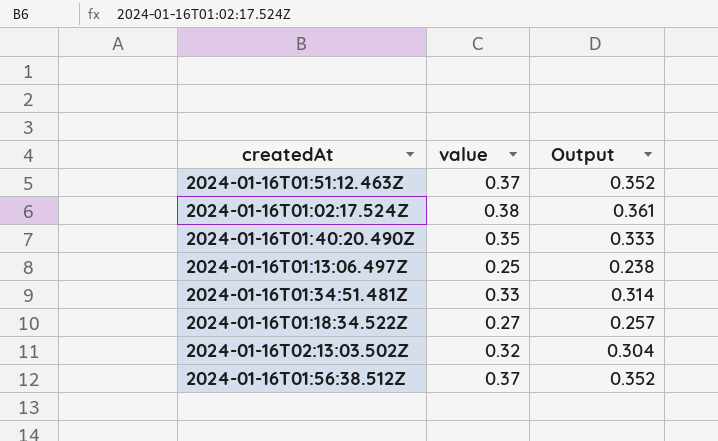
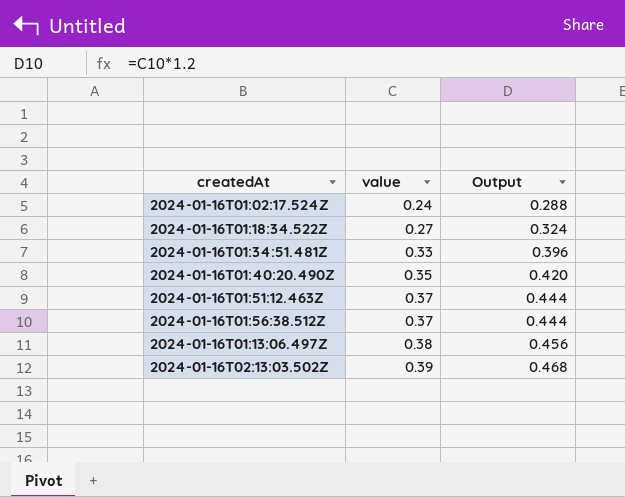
row order: none -> value ascending
column Output | formula: [value] * 0.95 -> [value] * 1.2
2024-01-16T01:02:17.524Z | value: 0.38 -> 0.24
2024-01-16T01:13:06.497Z | value: 0.25 -> 0.38
2024-01-16T02:13:03.502Z | value: 0.32 -> 0.39

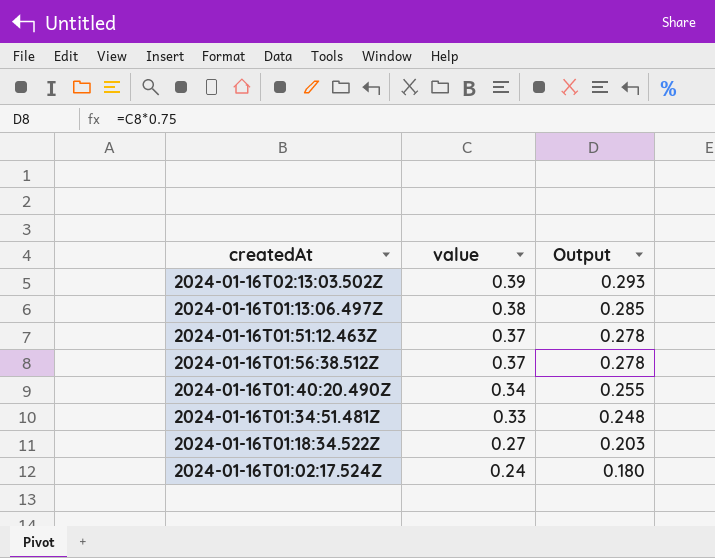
row order: value ascending -> value descending
column Output | formula: [value] * 1.2 -> [value] * 0.75
2024-01-16T01:40:20.490Z | value: 0.35 -> 0.34

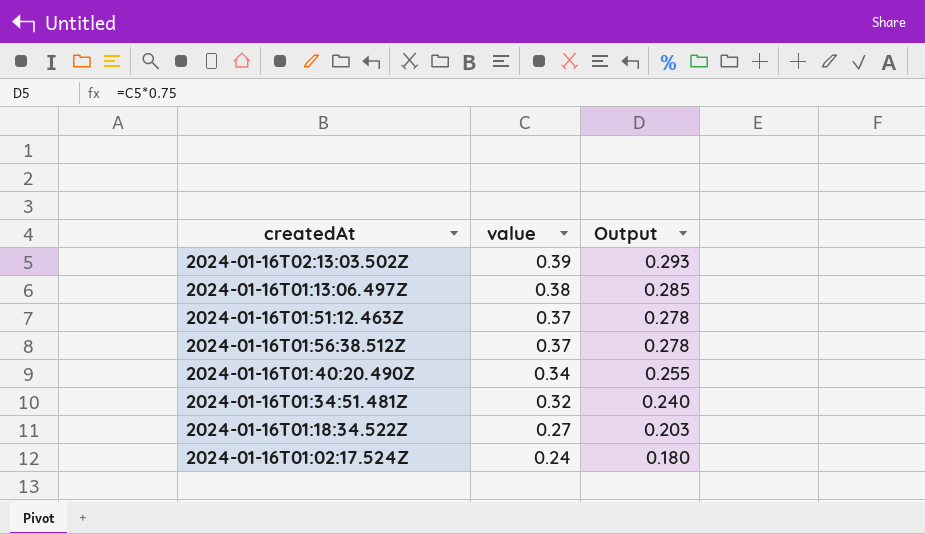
2024-01-16T01:34:51.481Z | value: 0.33 -> 0.32
2024-01-16T01:34:51.481Z | Output: 0.248 -> 0.240

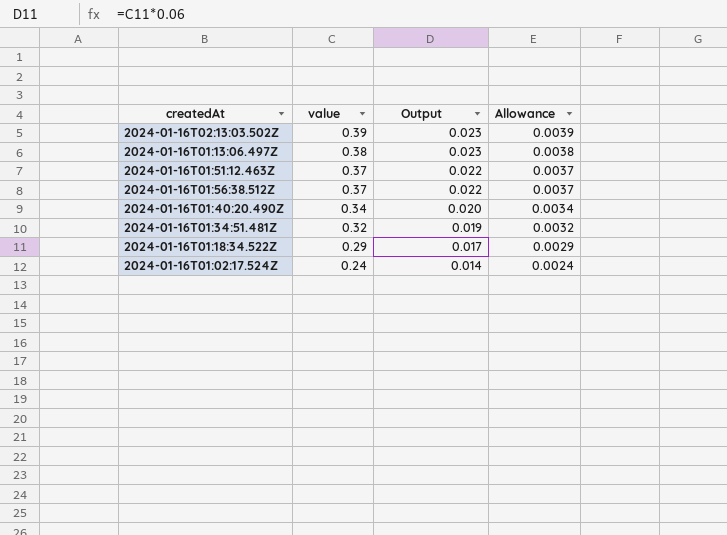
column Output | formula: [value] * 0.75 -> [value] * 0.06
column Allowance | formula: none -> [value] * 0.01
2024-01-16T01:18:34.522Z | value: 0.27 -> 0.29

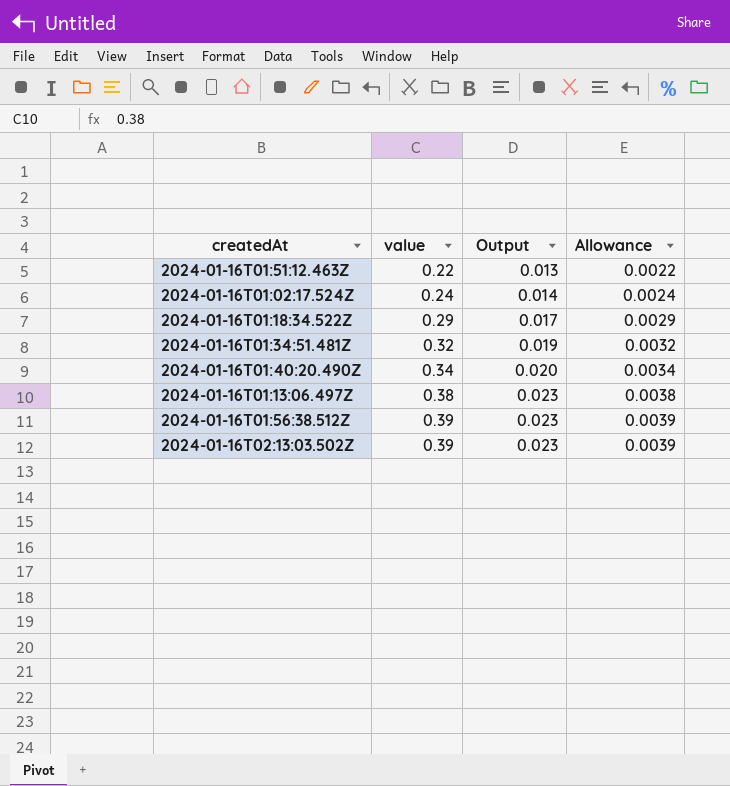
row order: value descending -> value ascending
2024-01-16T01:51:12.463Z | value: 0.37 -> 0.22
2024-01-16T01:51:12.463Z | Output: 0.022 -> 0.013
2024-01-16T01:51:12.463Z | Allowance: 0.0037 -> 0.0022
2024-01-16T01:56:38.512Z | value: 0.37 -> 0.39
2024-01-16T01:56:38.512Z | Output: 0.022 -> 0.023
2024-01-16T01:56:38.512Z | Allowance: 0.0037 -> 0.0039

